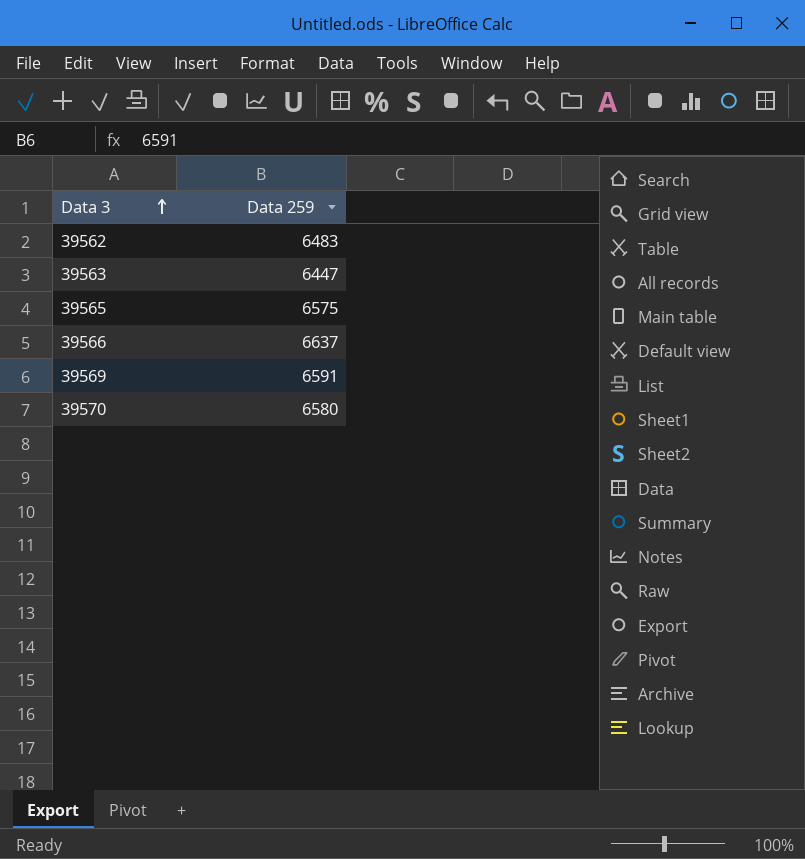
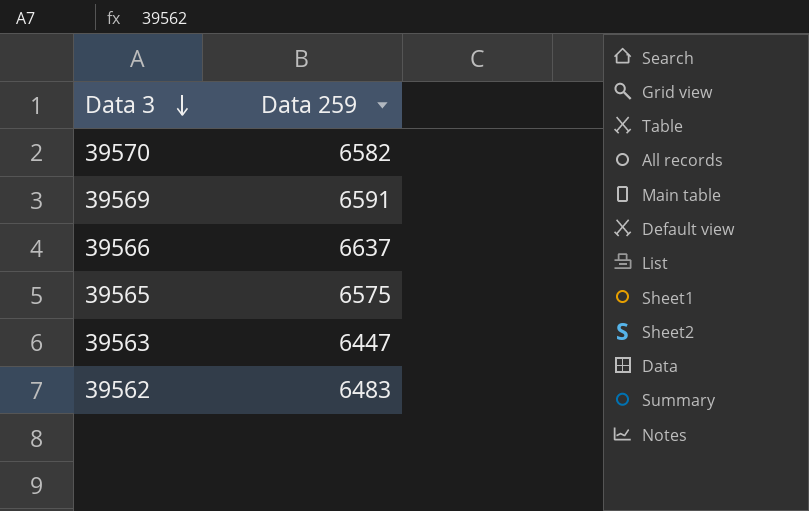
row order: Data 3 ascending -> Data 3 descending
39570 | Data 259: 6580 -> 6582

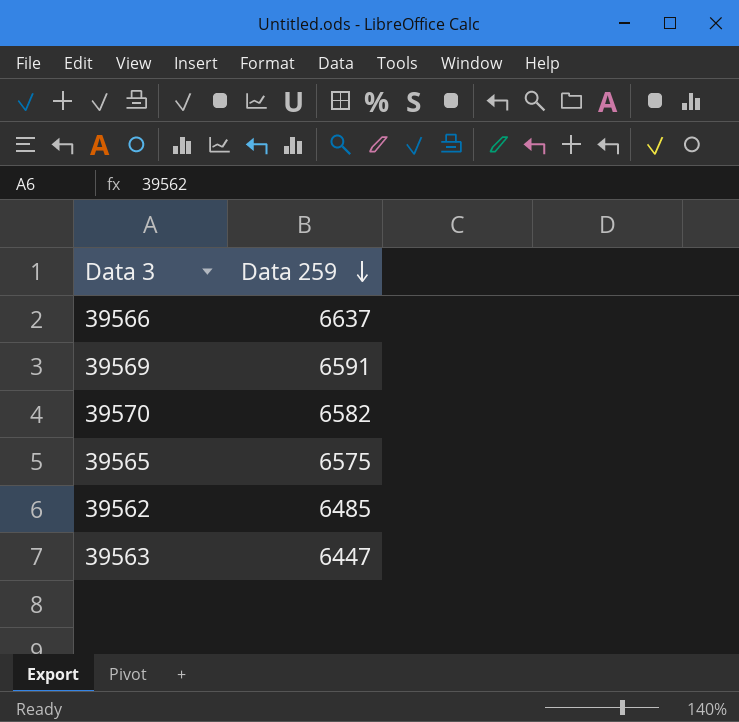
row order: Data 3 descending -> Data 259 descending
39562 | Data 259: 6483 -> 6485

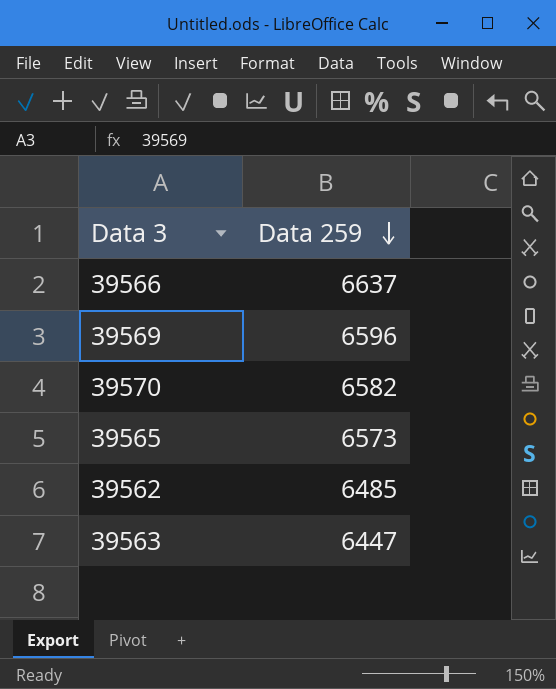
39569 | Data 259: 6591 -> 6596
39565 | Data 259: 6575 -> 6573

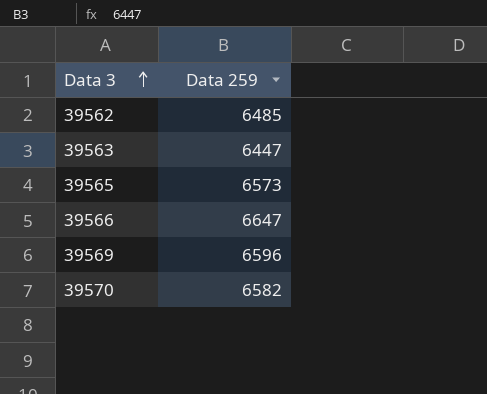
row order: Data 259 descending -> Data 3 ascending
39566 | Data 259: 6637 -> 6647

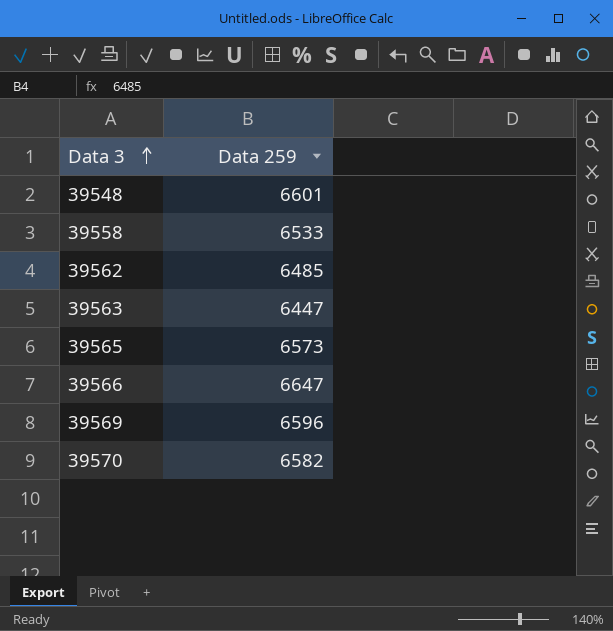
row 39548: none -> 6601
row 39558: none -> 6533

